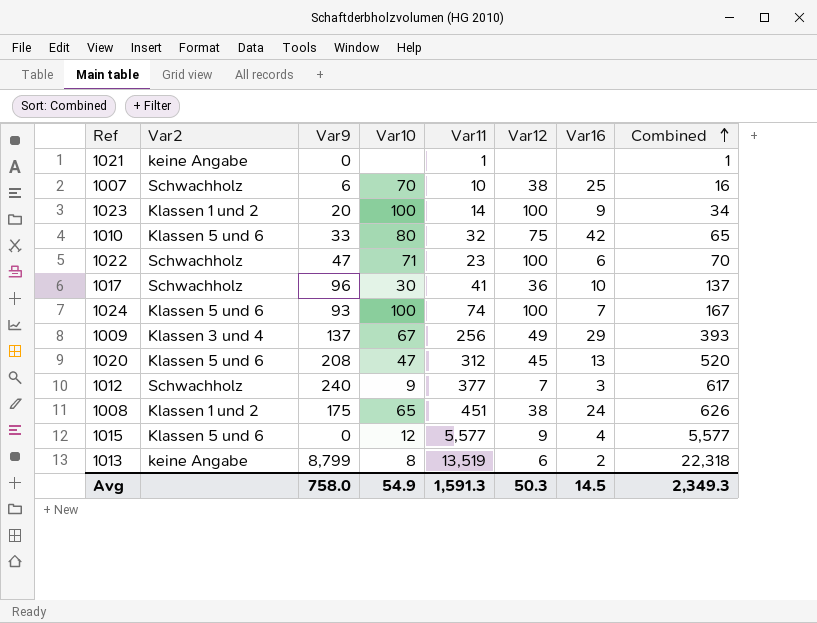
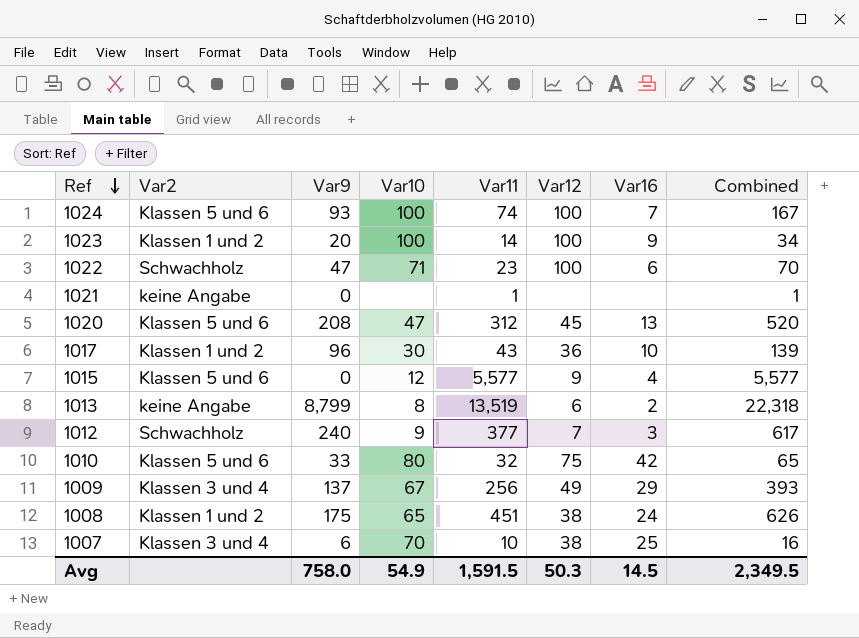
row order: Combined ascending -> Ref descending
1017 | Var2: Schwachholz -> Klassen 1 und 2
1017 | Var11: 41 -> 43
1017 | Combined: 137 -> 139
1007 | Var2: Schwachholz -> Klassen 3 und 4
Avg | Var11: 1,591.3 -> 1,591.5
Avg | Combined: 2,349.3 -> 2,349.5

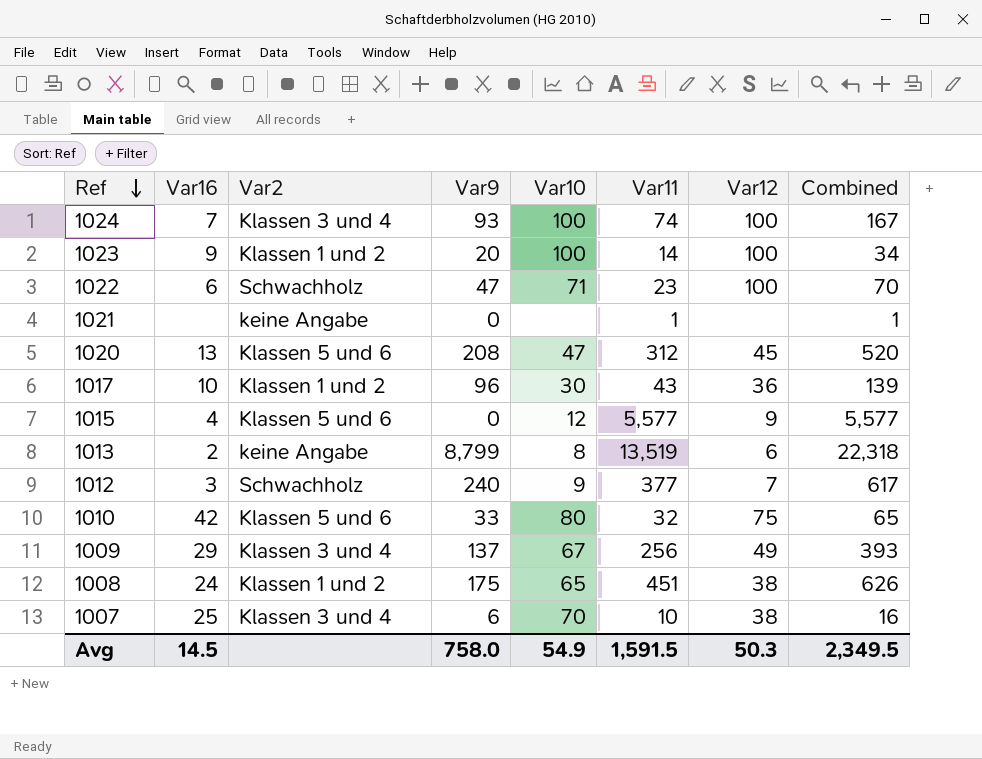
column Var16 | position: 7 -> 2
1024 | Var2: Klassen 5 und 6 -> Klassen 3 und 4

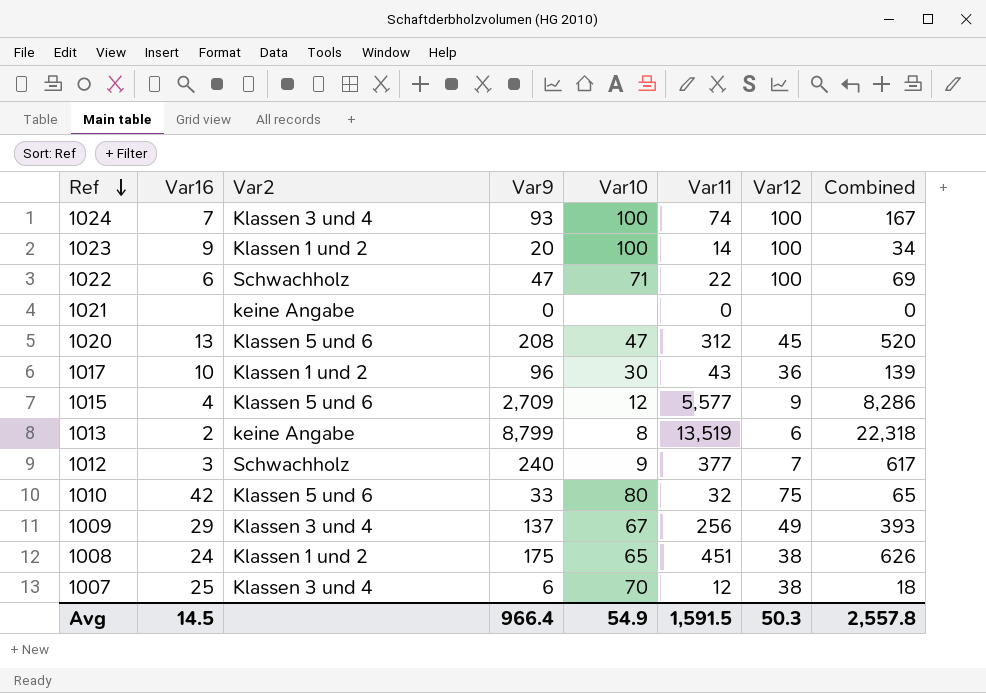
1022 | Var11: 23 -> 22
1022 | Combined: 70 -> 69
1021 | Var11: 1 -> 0
1021 | Combined: 1 -> 0
1015 | Var9: 0 -> 2,709
1015 | Combined: 5,577 -> 8,286
1007 | Var11: 10 -> 12
1007 | Combined: 16 -> 18
Avg | Var9: 758.0 -> 966.4
Avg | Combined: 2,349.5 -> 2,557.8

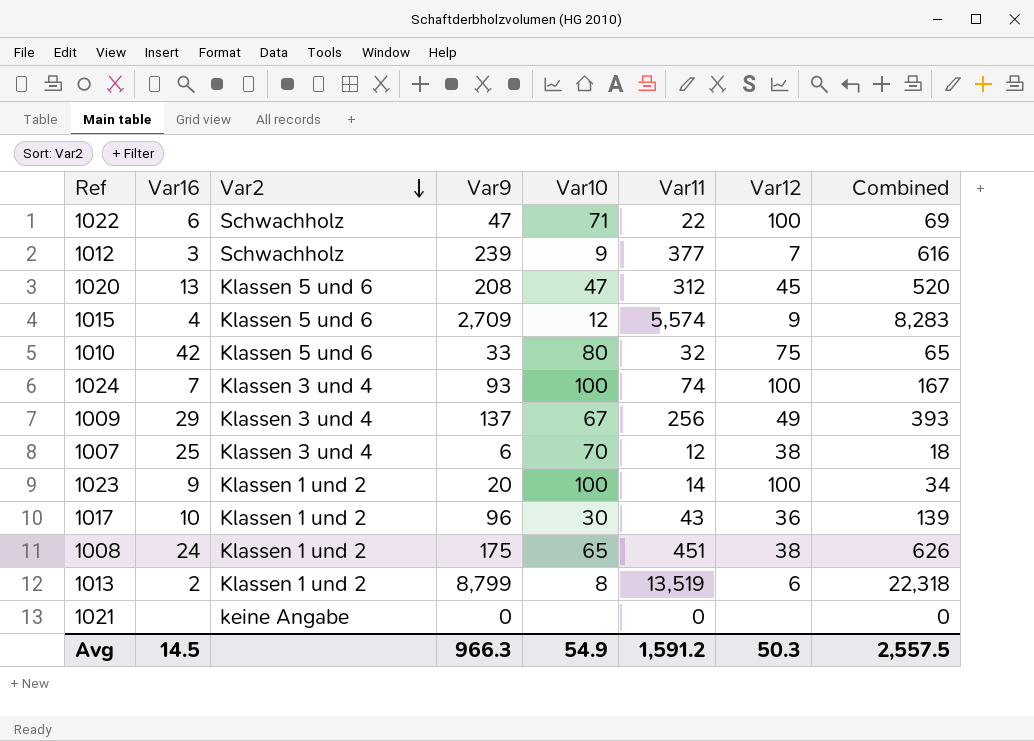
row order: Ref descending -> Var2 descending
1012 | Var9: 240 -> 239
1012 | Combined: 617 -> 616
1015 | Var11: 5,577 -> 5,574
1015 | Combined: 8,286 -> 8,283
1013 | Var2: keine Angabe -> Klassen 1 und 2
Avg | Var9: 966.4 -> 966.3
Avg | Var11: 1,591.5 -> 1,591.2
Avg | Combined: 2,557.8 -> 2,557.5

